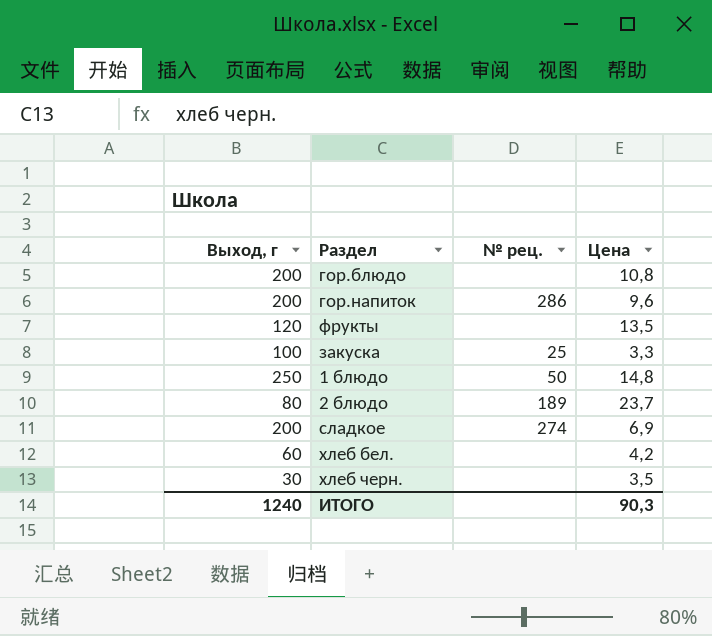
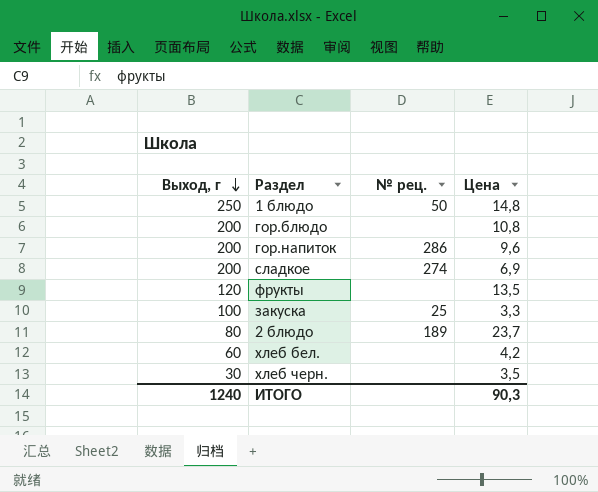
row order: none -> Выход, г descending

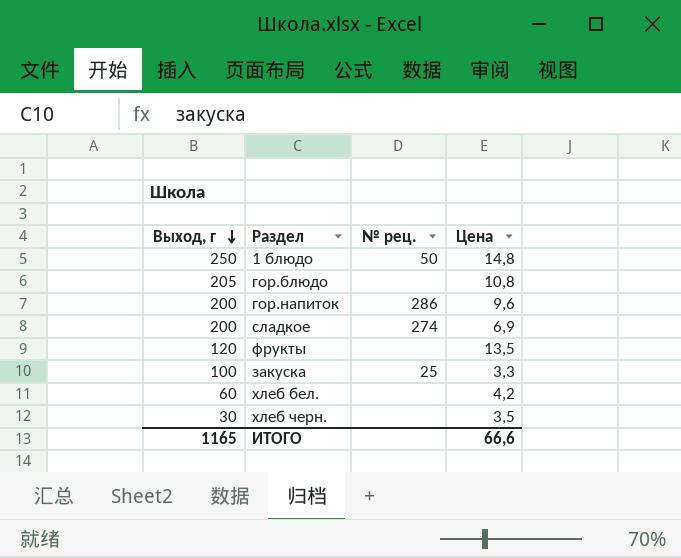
row 2 блюдо: 80 | 189 | 23,7 -> none
гор.блюдо | Выход, г: 200 -> 205
ИТОГО | Выход, г: 1240 -> 1165
ИТОГО | Цена: 90,3 -> 66,6

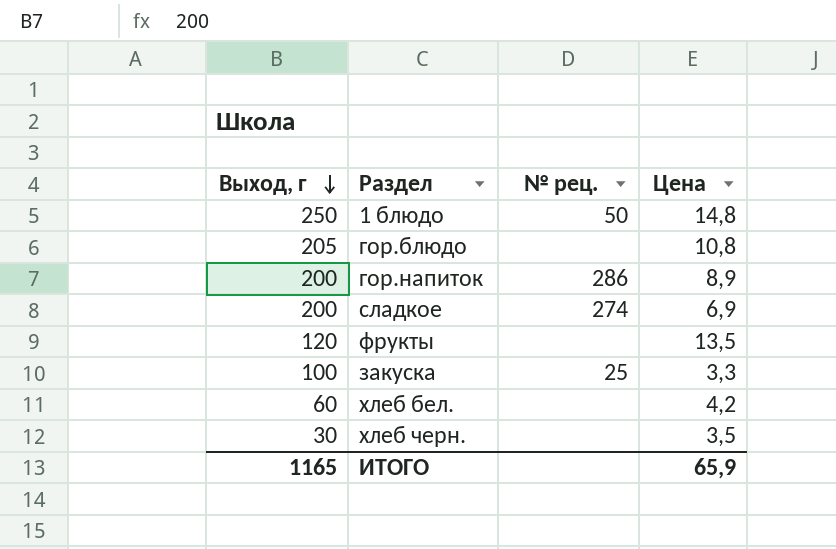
гор.напиток | Цена: 9,6 -> 8,9
ИТОГО | Цена: 66,6 -> 65,9

